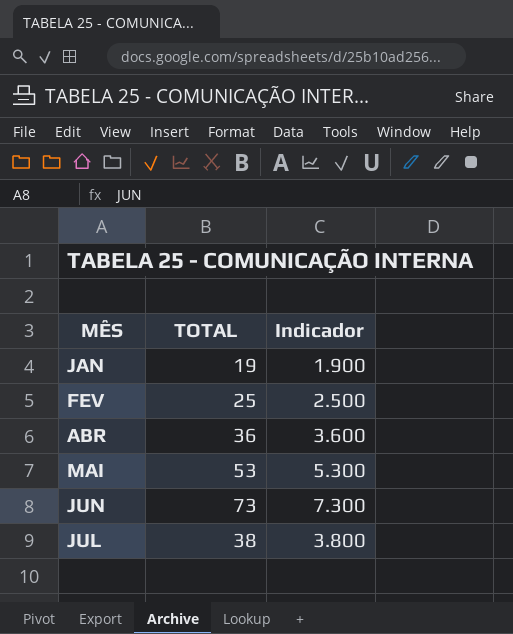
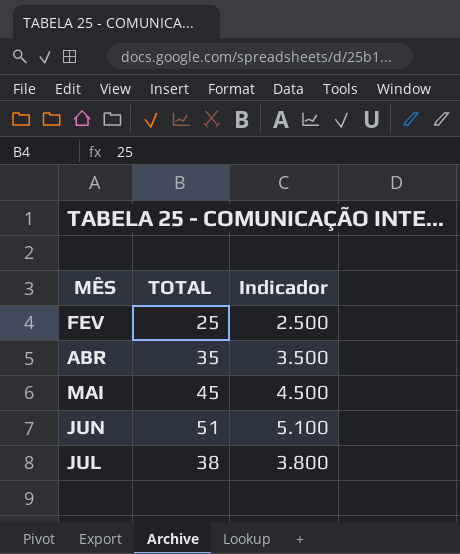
row JAN: 19 | 1.900 -> none
ABR | TOTAL: 36 -> 35
ABR | Indicador: 3.600 -> 3.500
MAI | TOTAL: 53 -> 45
MAI | Indicador: 5.300 -> 4.500
JUN | TOTAL: 73 -> 51
JUN | Indicador: 7.300 -> 5.100

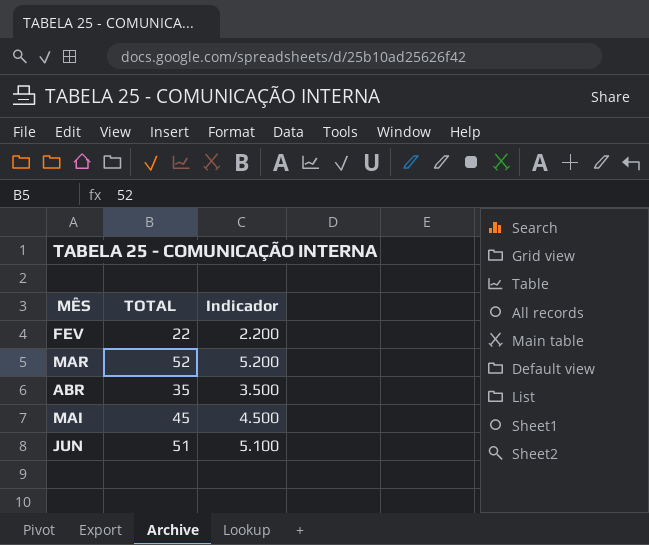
row JUL: 38 | 3.800 -> none
FEV | TOTAL: 25 -> 22
FEV | Indicador: 2.500 -> 2.200
row MAR: none -> 52 | 5.200

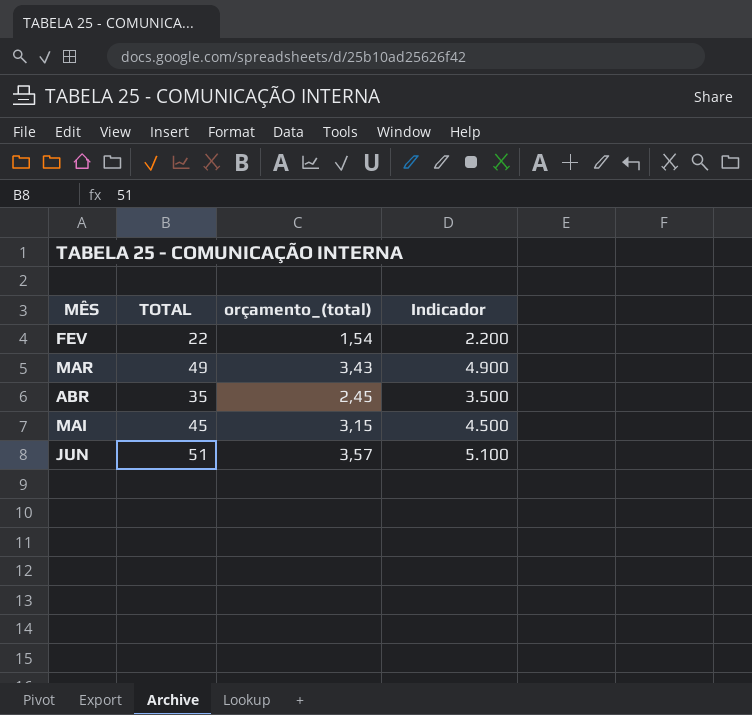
column orçamento_(total) | formula: none -> [TOTAL] * 0,07
MAR | TOTAL: 52 -> 49
MAR | Indicador: 5.200 -> 4.900

